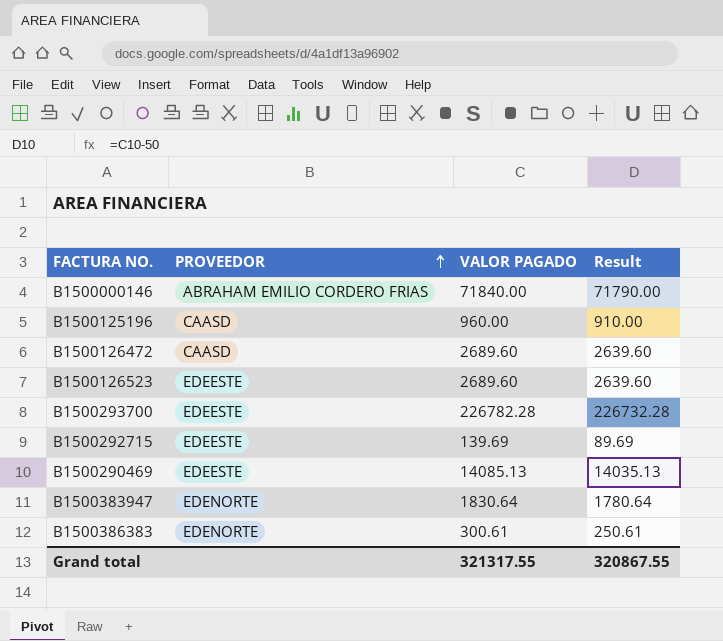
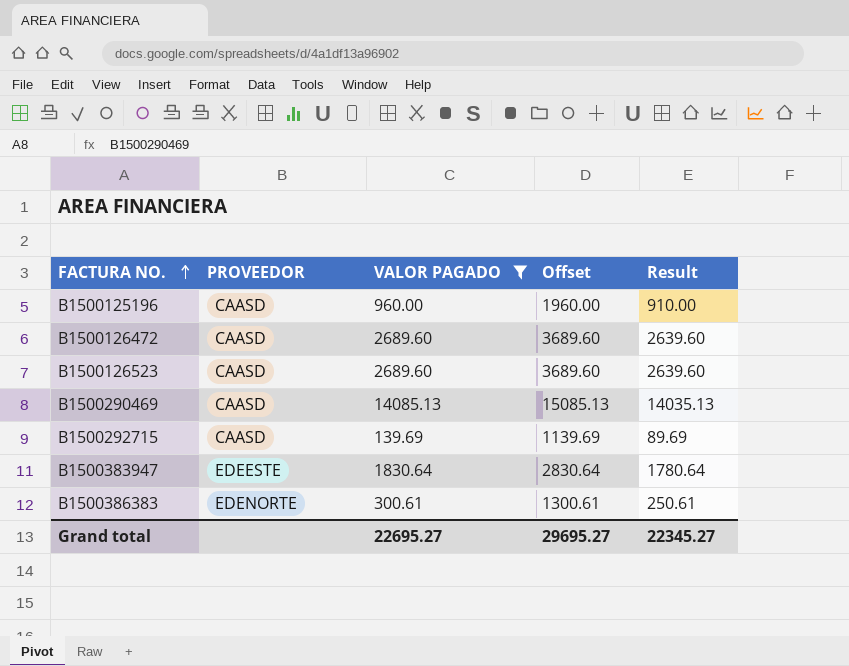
filter: none -> VALOR PAGADO <= 14085.13
row order: PROVEEDOR ascending -> FACTURA NO. ascending
column Offset | formula: none -> [VALOR PAGADO] + 1000
B1500126523 | PROVEEDOR: EDEESTE -> CAASD
B1500290469 | PROVEEDOR: EDEESTE -> CAASD
B1500292715 | PROVEEDOR: EDEESTE -> CAASD
B1500383947 | PROVEEDOR: EDENORTE -> EDEESTE
Grand total | VALOR PAGADO: 321317.55 -> 22695.27
Grand total | Result: 320867.55 -> 22345.27

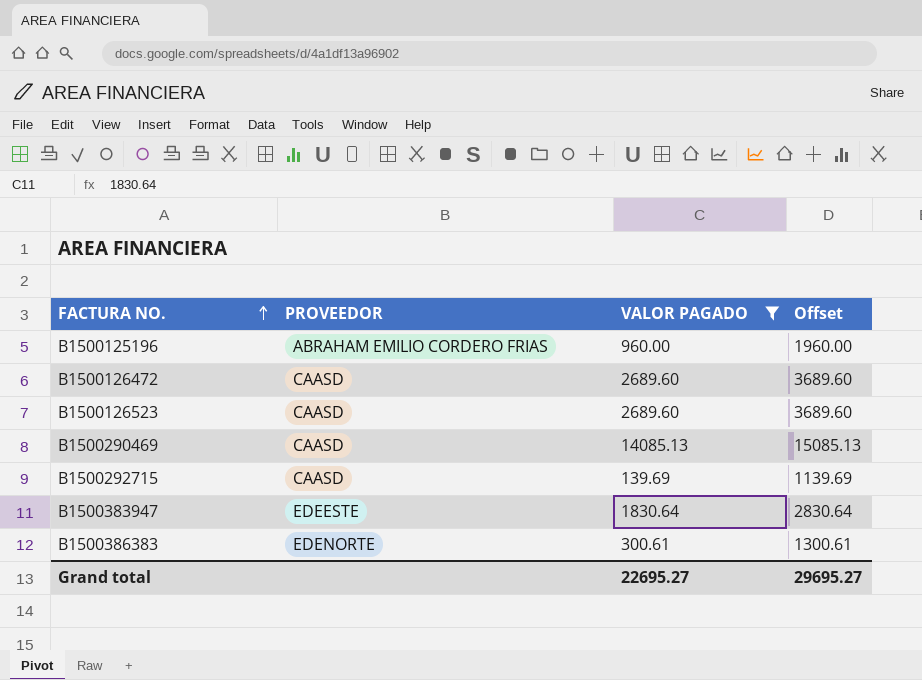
column Result | formula: [VALOR PAGADO] - 50 -> none
B1500125196 | PROVEEDOR: CAASD -> ABRAHAM EMILIO CORDERO FRIAS

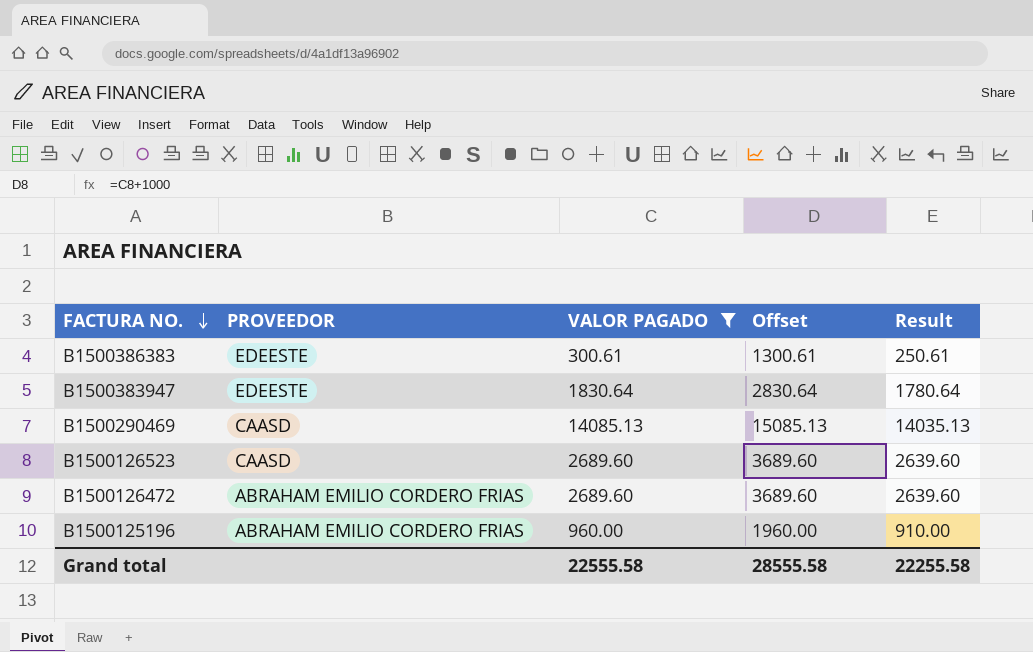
row order: FACTURA NO. ascending -> FACTURA NO. descending
column Result | formula: none -> [VALOR PAGADO] - 50
row B1500292715: CAASD | 139.69 | 1139.69 -> none
B1500386383 | PROVEEDOR: EDENORTE -> EDEESTE
B1500126472 | PROVEEDOR: CAASD -> ABRAHAM EMILIO CORDERO FRIAS
Grand total | VALOR PAGADO: 22695.27 -> 22555.58
Grand total | Offset: 29695.27 -> 28555.58

